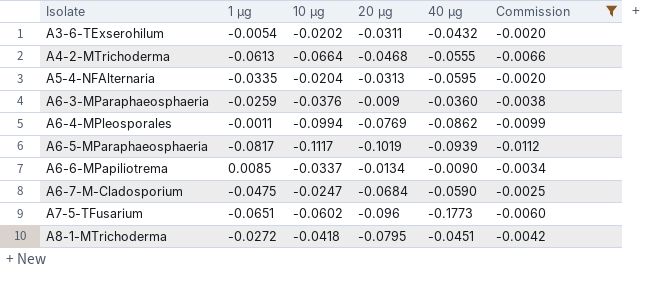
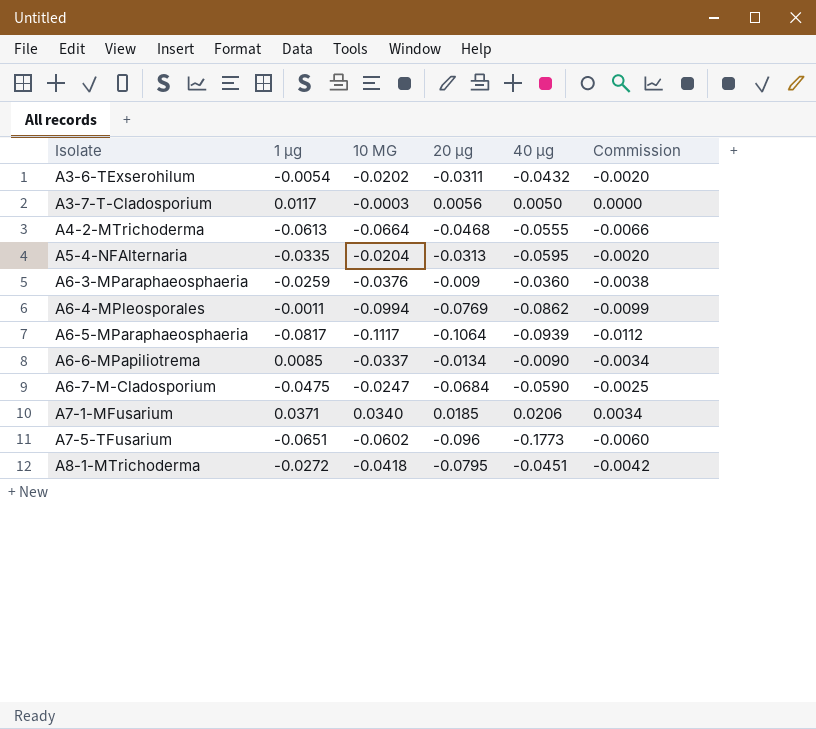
filter: Commission <= -0.0020 -> none
column name: 10 µg -> 10 ΜG
A6-5-MParaphaeosphaeria | 20 µg: -0.1019 -> -0.1064

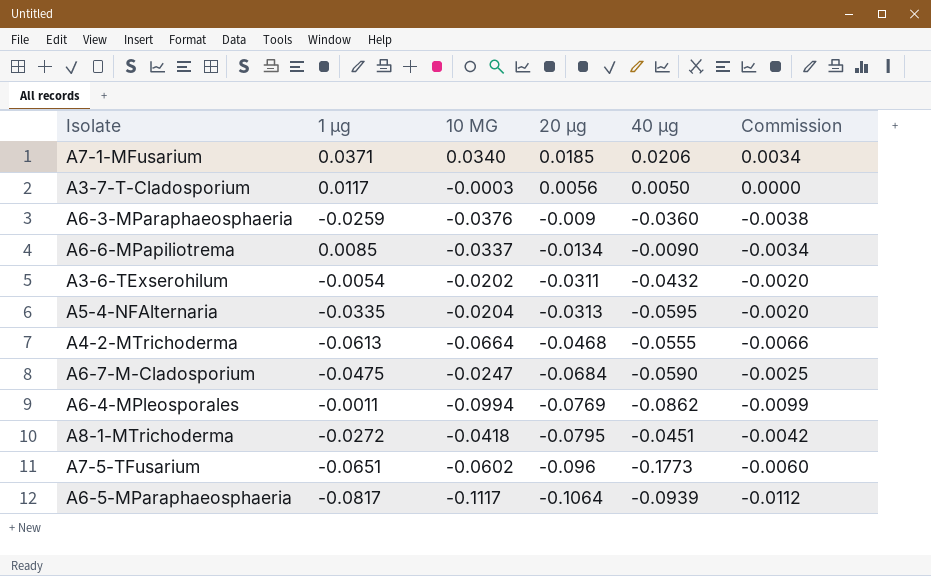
row order: Isolate ascending -> 20 µg descending

